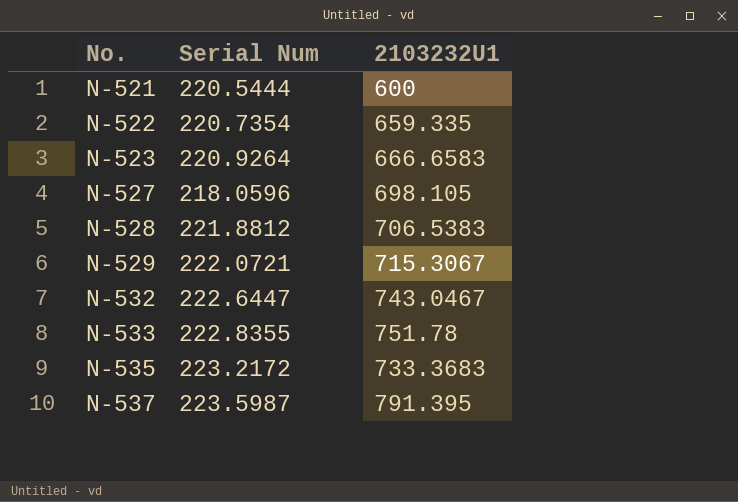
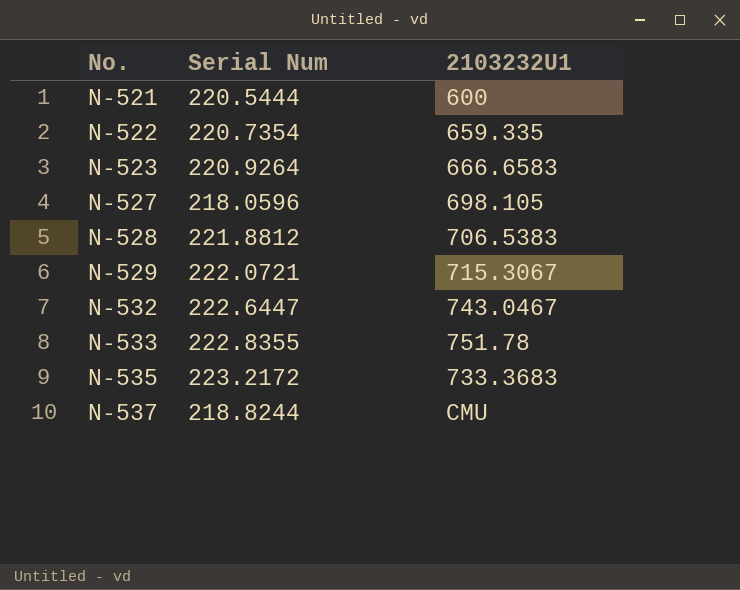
N-537 | Serial Num: 223.5987 -> 218.8244
N-537 | 2103232U1: 791.395 -> CMU

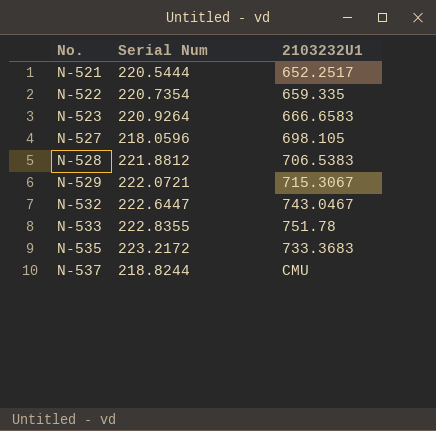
N-521 | 2103232U1: 600 -> 652.2517

